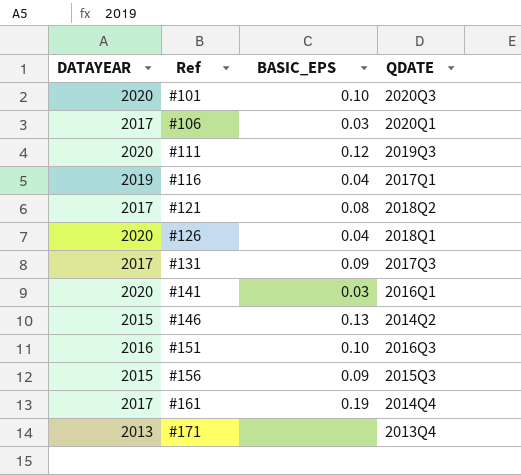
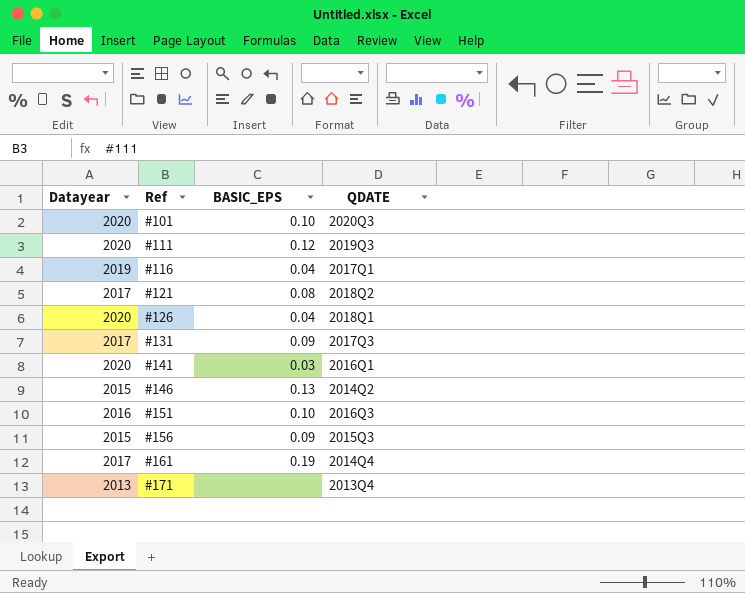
column name: DATAYEAR -> Datayear
row #106: 2017 | 0.03 | 2020Q1 -> none

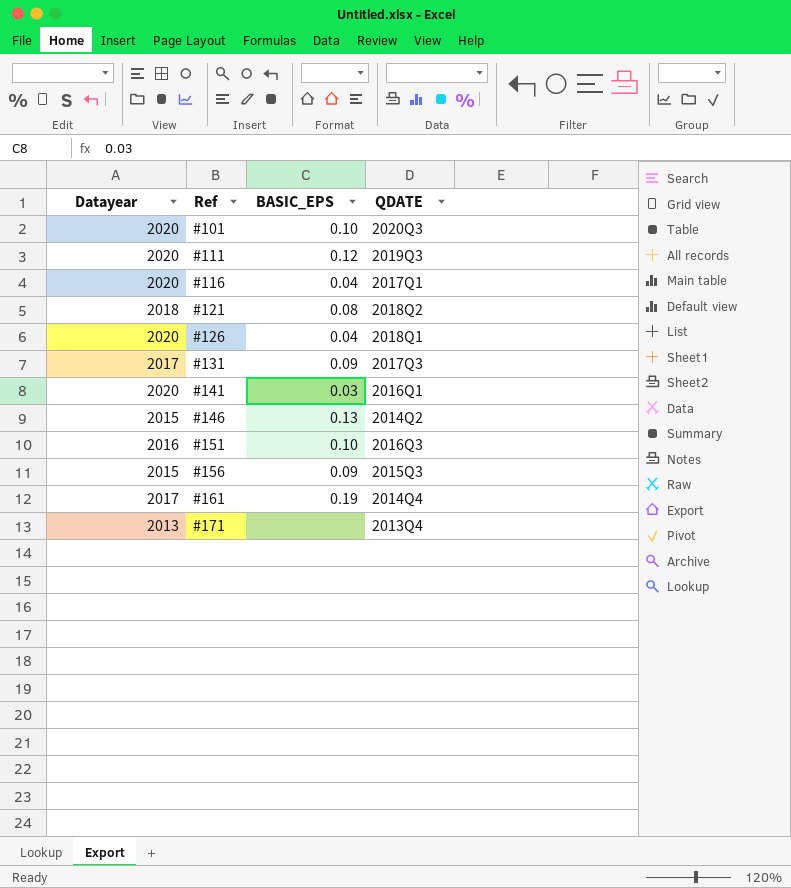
#116 | Datayear: 2019 -> 2020
#121 | Datayear: 2017 -> 2018

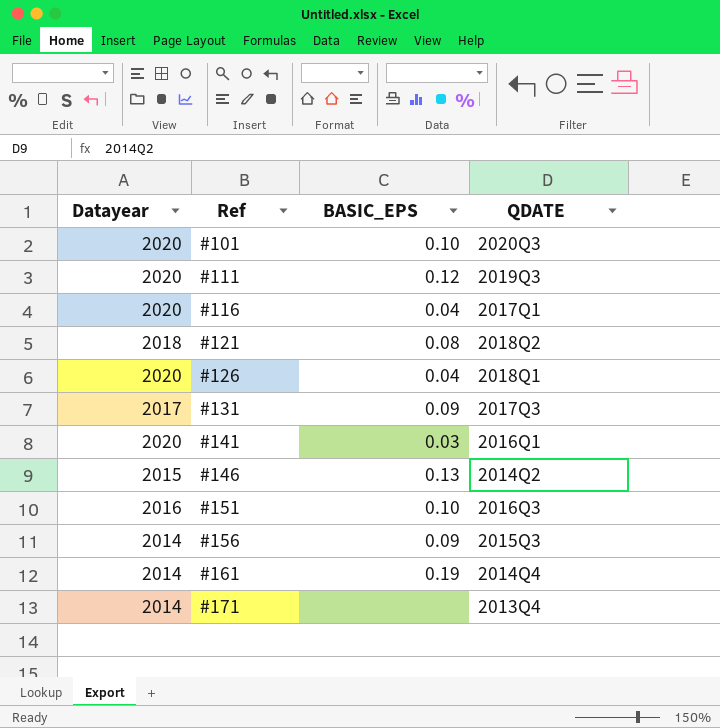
#156 | Datayear: 2015 -> 2014
#161 | Datayear: 2017 -> 2014
#171 | Datayear: 2013 -> 2014

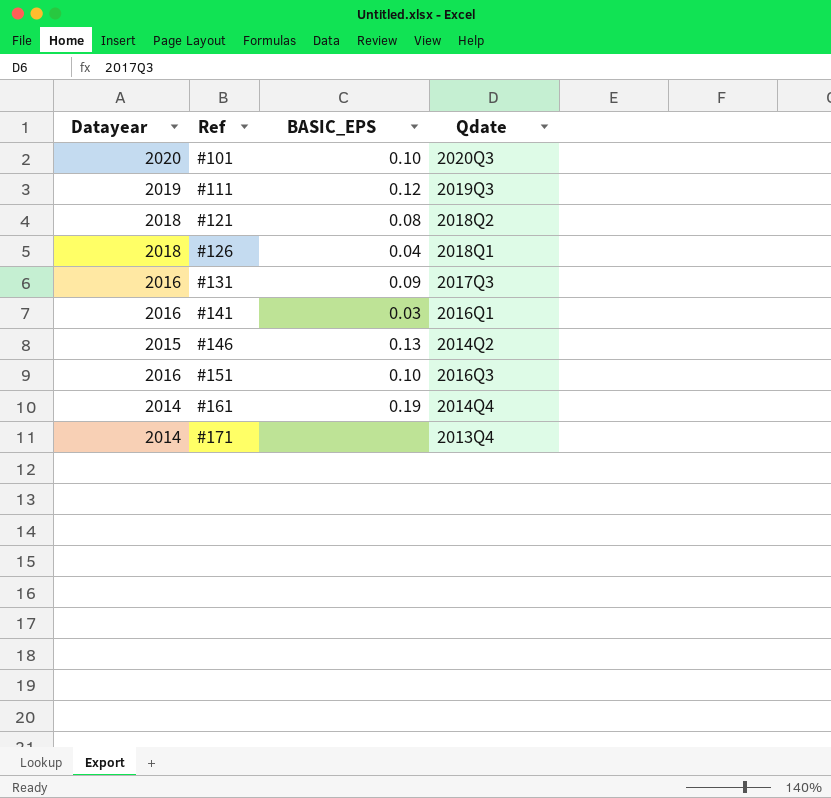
column name: QDATE -> Qdate
row #116: 2020 | 0.04 | 2017Q1 -> none
row #156: 2014 | 0.09 | 2015Q3 -> none
#111 | Datayear: 2020 -> 2019
#126 | Datayear: 2020 -> 2018
#131 | Datayear: 2017 -> 2016
#141 | Datayear: 2020 -> 2016

